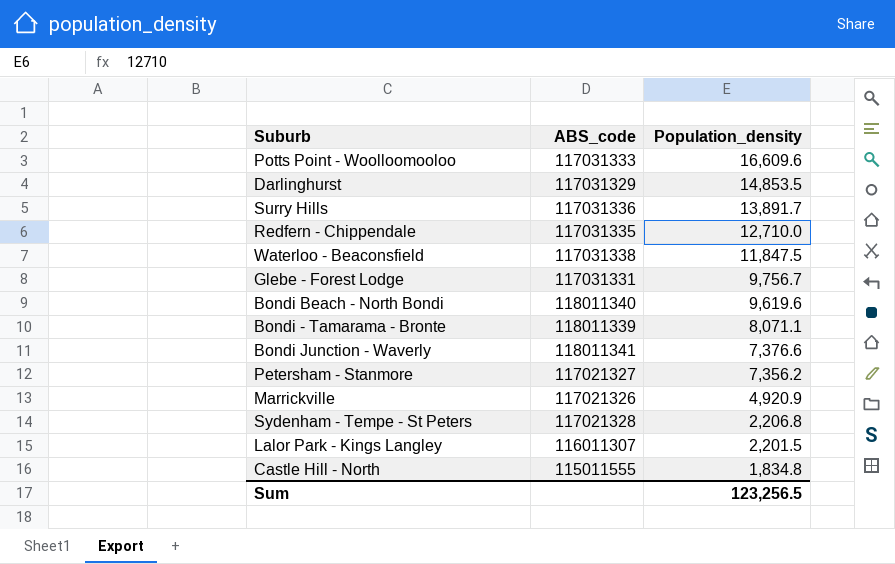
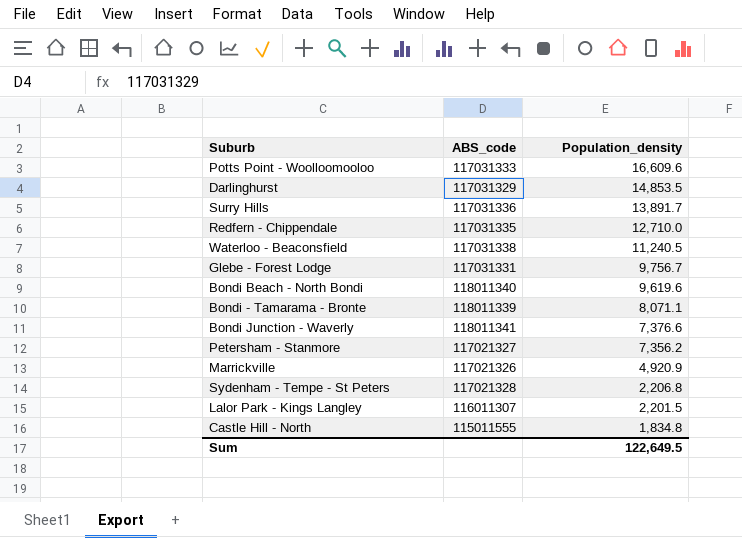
Waterloo - Beaconsfield | Population_density: 11,847.5 -> 11,240.5
Sum | Population_density: 123,256.5 -> 122,649.5

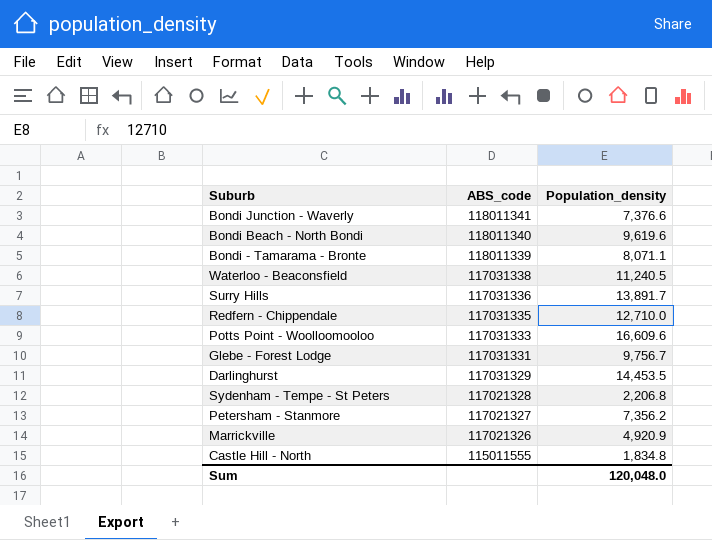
row order: Population_density descending -> ABS_code descending
row Lalor Park - Kings Langley: 116011307 | 2,201.5 -> none
Darlinghurst | Population_density: 14,853.5 -> 14,453.5
Sum | Population_density: 122,649.5 -> 120,048.0

